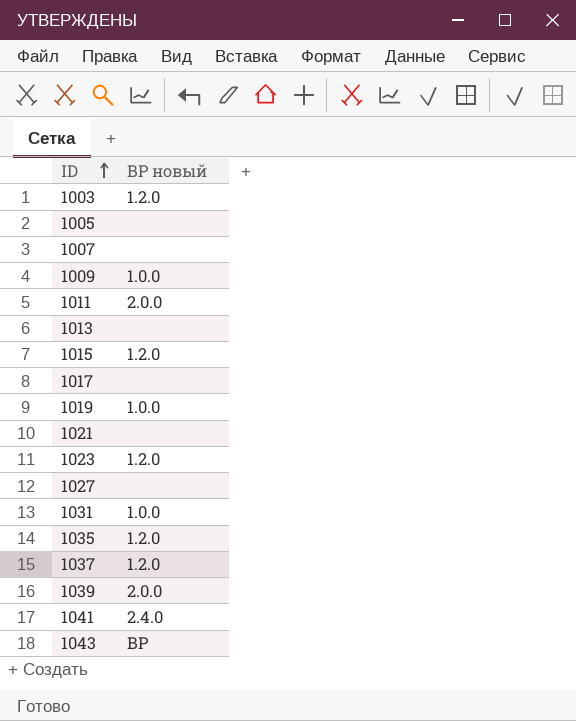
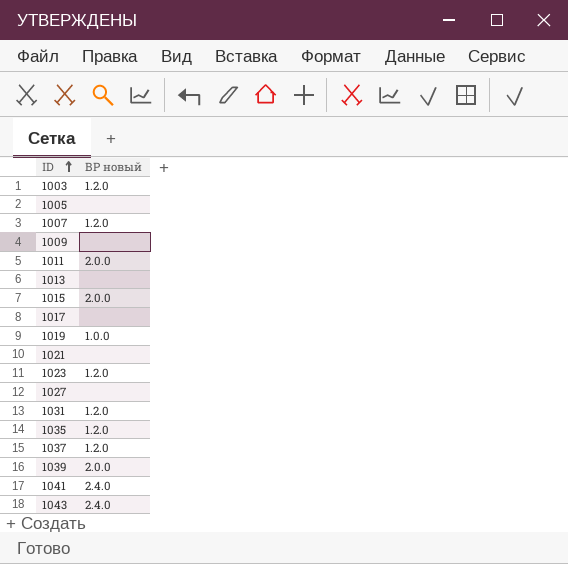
1007 | ВР новый: none -> 1.2.0
1009 | ВР новый: 1.0.0 -> none
1015 | ВР новый: 1.2.0 -> 2.0.0
1031 | ВР новый: 1.0.0 -> 1.2.0
1043 | ВР новый: ВР -> 2.4.0

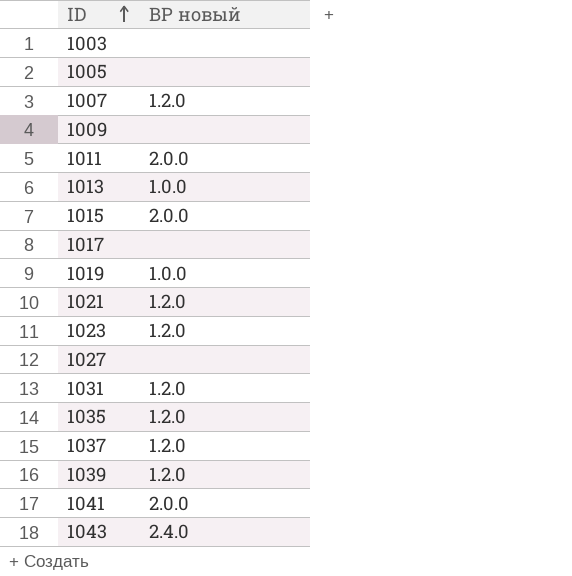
1003 | ВР новый: 1.2.0 -> none
1013 | ВР новый: none -> 1.0.0
1021 | ВР новый: none -> 1.2.0
1039 | ВР новый: 2.0.0 -> 1.2.0
1041 | ВР новый: 2.4.0 -> 2.0.0

